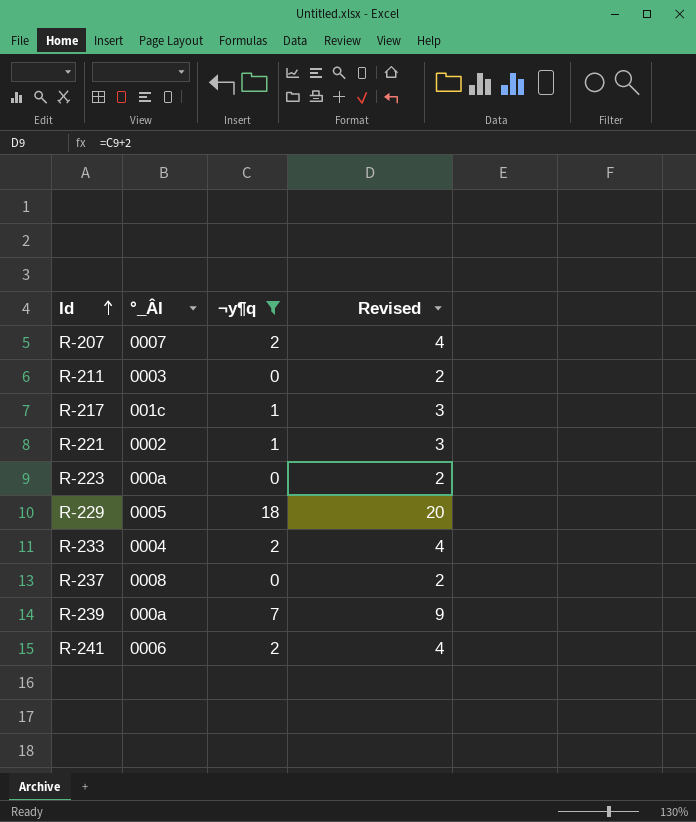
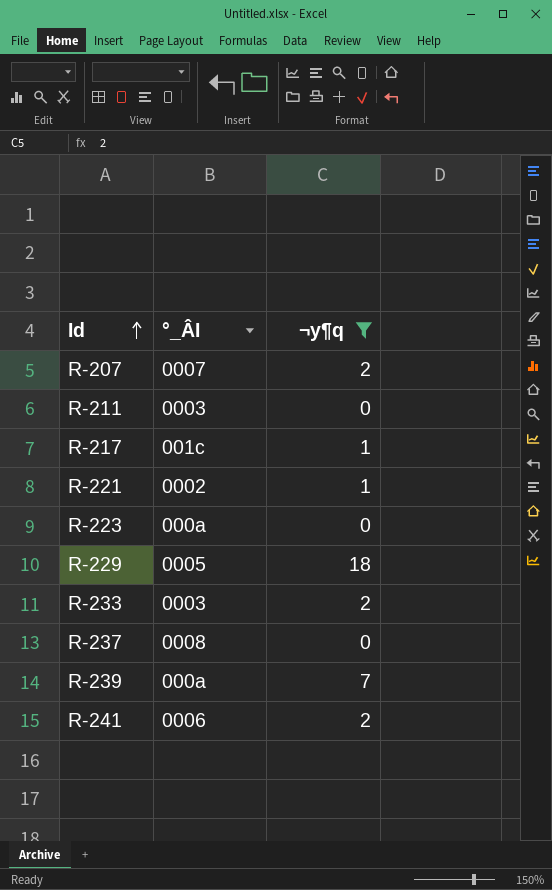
column Revised | formula: [¬y¶q] + 2 -> none
R-233 | °_ÂI: 0004 -> 0003

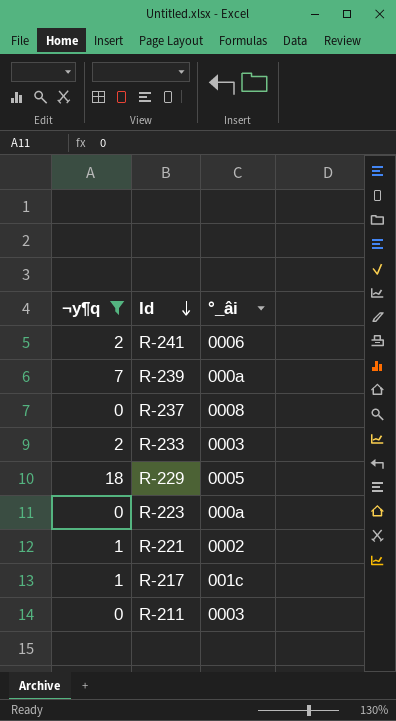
row order: Id ascending -> Id descending
column ¬y¶q | position: 3 -> 1
column name: °_ÂI -> °_âi
row R-207: 0007 | 2 -> none

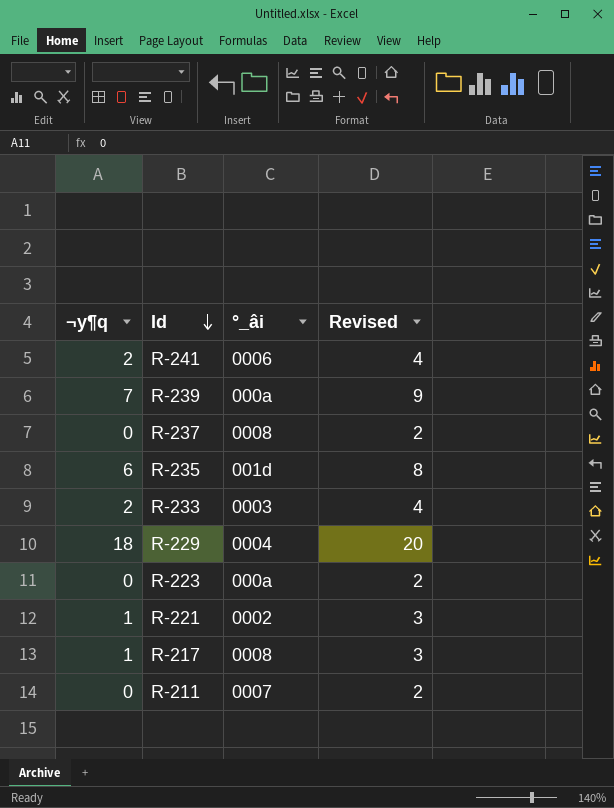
filter: ¬y¶q != 6 -> none
column Revised | formula: none -> [¬y¶q] + 2
R-229 | °_âi: 0005 -> 0004
R-217 | °_âi: 001c -> 0008
R-211 | °_âi: 0003 -> 0007

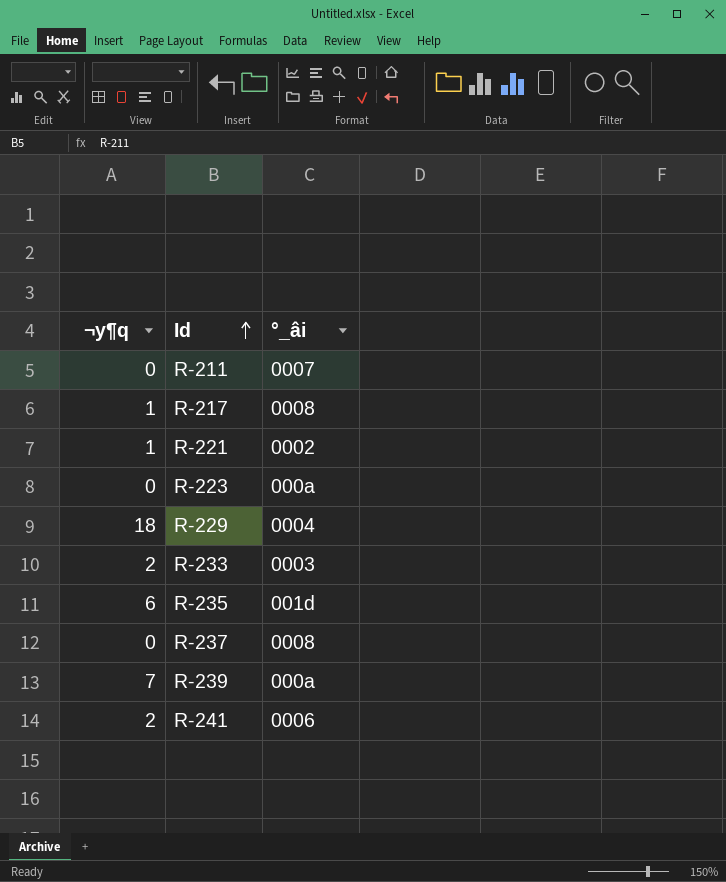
row order: Id descending -> Id ascending
column Revised | formula: [¬y¶q] + 2 -> none

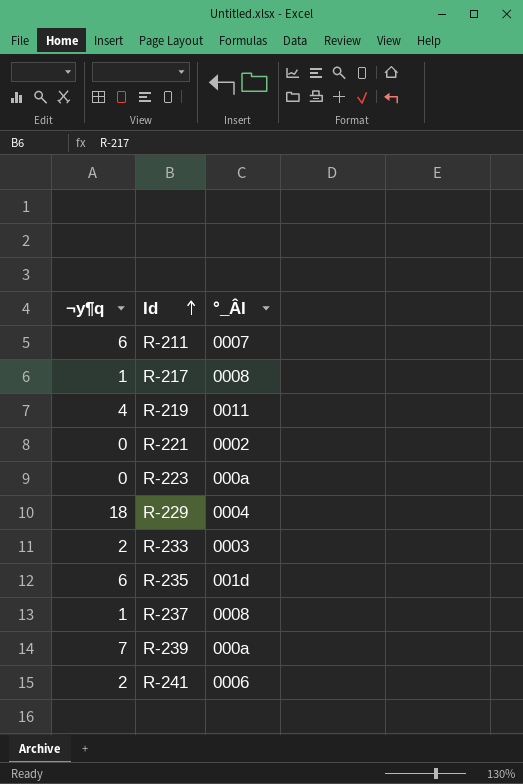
column name: °_âi -> °_ÂI
R-211 | ¬y¶q: 0 -> 6
row R-219: none -> 4 | 0011
R-221 | ¬y¶q: 1 -> 0
R-237 | ¬y¶q: 0 -> 1

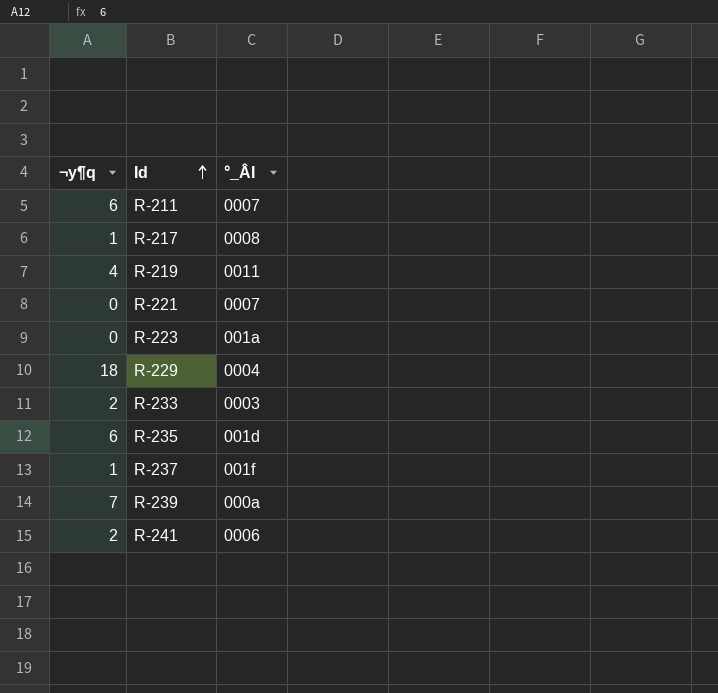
R-221 | °_ÂI: 0002 -> 0007
R-223 | °_ÂI: 000a -> 001a
R-237 | °_ÂI: 0008 -> 001f

